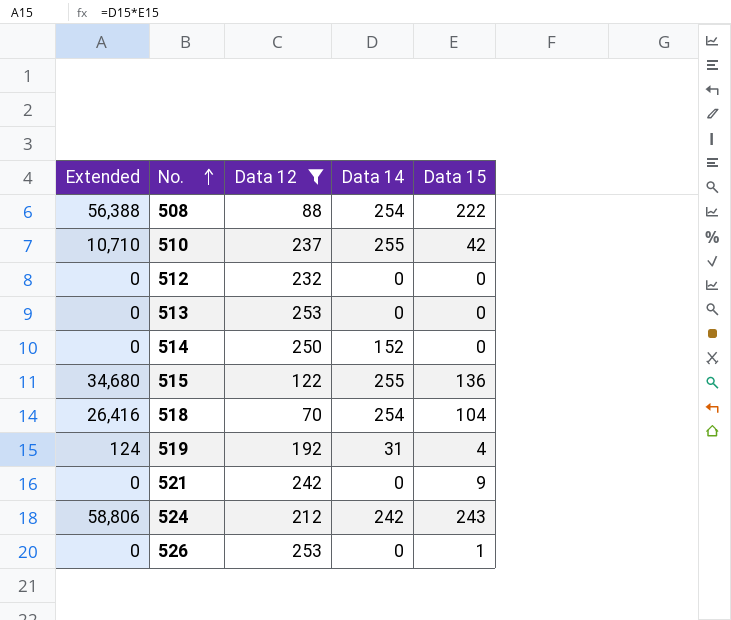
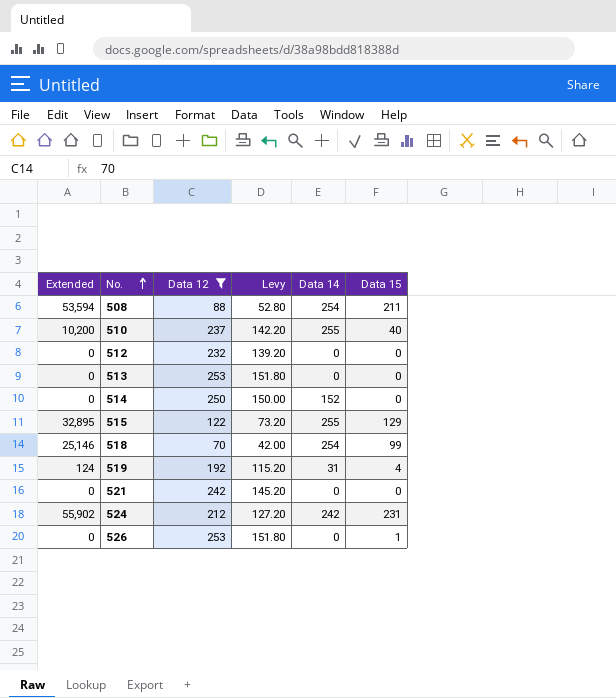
column Levy | formula: none -> [Data 12] * 0.6
508 | Extended: 56,388 -> 53,594
508 | Data 15: 222 -> 211
510 | Extended: 10,710 -> 10,200
510 | Data 15: 42 -> 40
515 | Extended: 34,680 -> 32,895
515 | Data 15: 136 -> 129
518 | Extended: 26,416 -> 25,146
518 | Data 15: 104 -> 99
521 | Data 15: 9 -> 0
524 | Extended: 58,806 -> 55,902
524 | Data 15: 243 -> 231

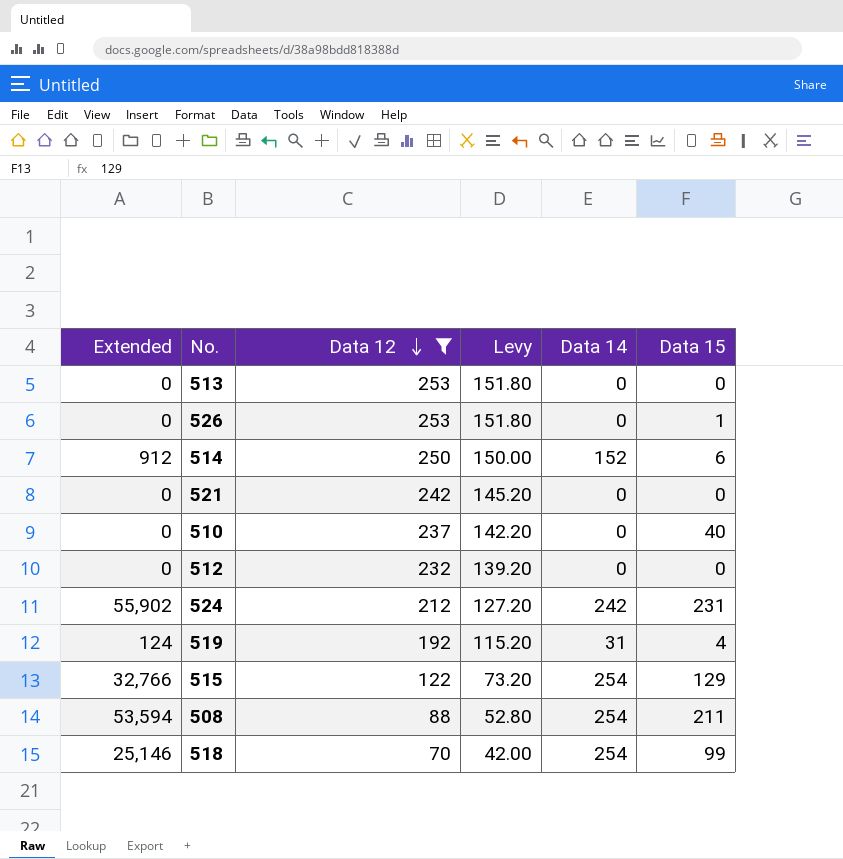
row order: No. ascending -> Data 12 descending
514 | Extended: 0 -> 912
514 | Data 15: 0 -> 6
510 | Extended: 10,200 -> 0
510 | Data 14: 255 -> 0
515 | Extended: 32,895 -> 32,766
515 | Data 14: 255 -> 254

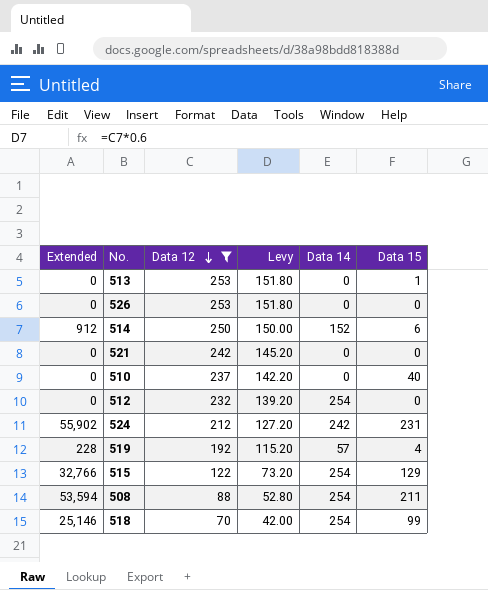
513 | Data 15: 0 -> 1
526 | Data 15: 1 -> 0
512 | Data 14: 0 -> 254
519 | Extended: 124 -> 228
519 | Data 14: 31 -> 57

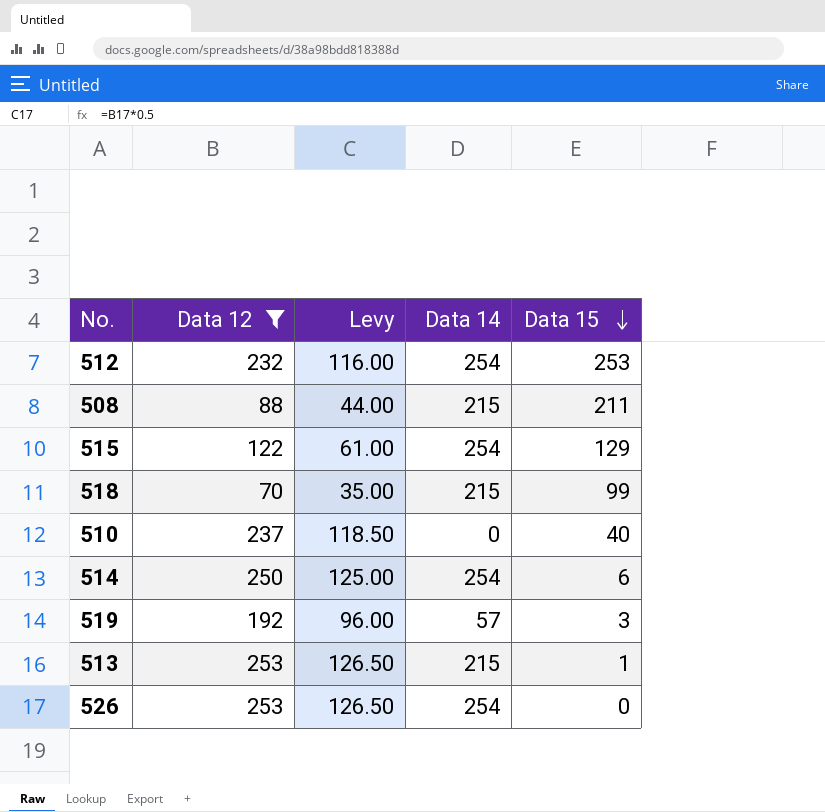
row order: Data 12 descending -> Data 15 descending
column Extended | formula: [Data 14] * [Data 15] -> none
column Levy | formula: [Data 12] * 0.6 -> [Data 12] * 0.5
row 521: 0 | 242 | 145.20 | 0 | 0 -> none
row 524: 55,902 | 212 | 127.20 | 242 | 231 -> none
512 | Data 15: 0 -> 253
508 | Data 14: 254 -> 215
518 | Data 14: 254 -> 215
514 | Data 14: 152 -> 254
519 | Data 15: 4 -> 3
513 | Data 14: 0 -> 215
526 | Data 14: 0 -> 254

